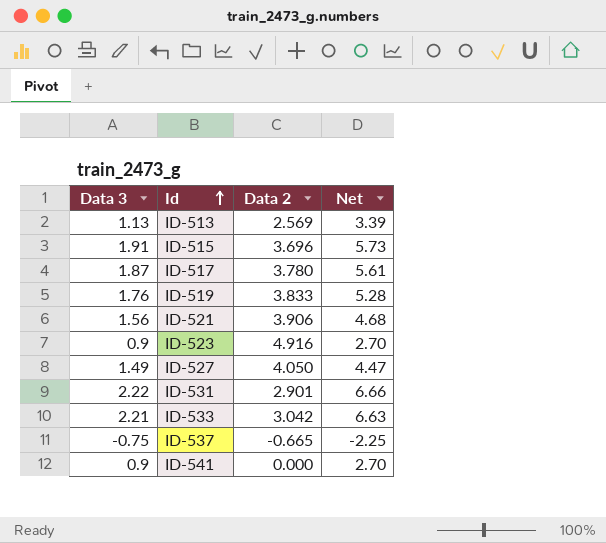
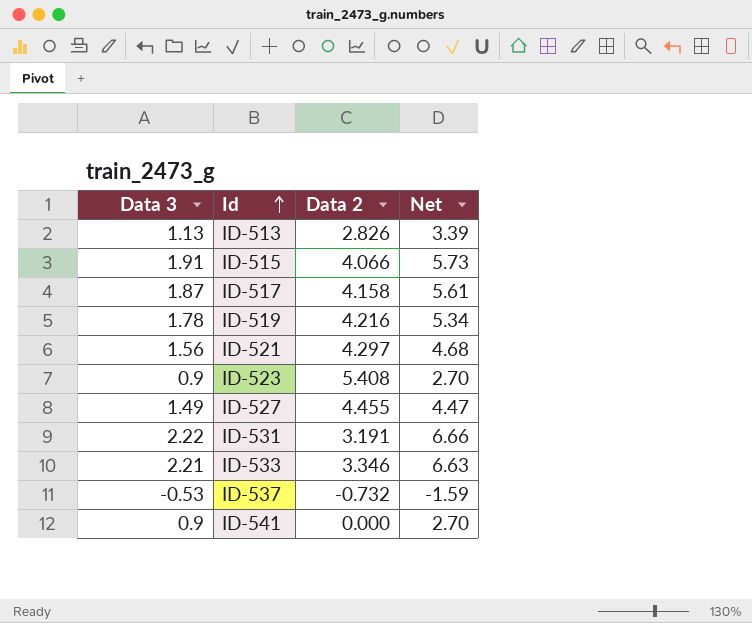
ID-513 | Data 2: 2.569 -> 2.826
ID-515 | Data 2: 3.696 -> 4.066
ID-517 | Data 2: 3.780 -> 4.158
ID-519 | Data 3: 1.76 -> 1.78
ID-519 | Data 2: 3.833 -> 4.216
ID-519 | Net: 5.28 -> 5.34
ID-521 | Data 2: 3.906 -> 4.297
ID-523 | Data 2: 4.916 -> 5.408
ID-527 | Data 2: 4.050 -> 4.455
ID-531 | Data 2: 2.901 -> 3.191
ID-533 | Data 2: 3.042 -> 3.346
ID-537 | Data 3: -0.75 -> -0.53
ID-537 | Data 2: -0.665 -> -0.732
ID-537 | Net: -2.25 -> -1.59

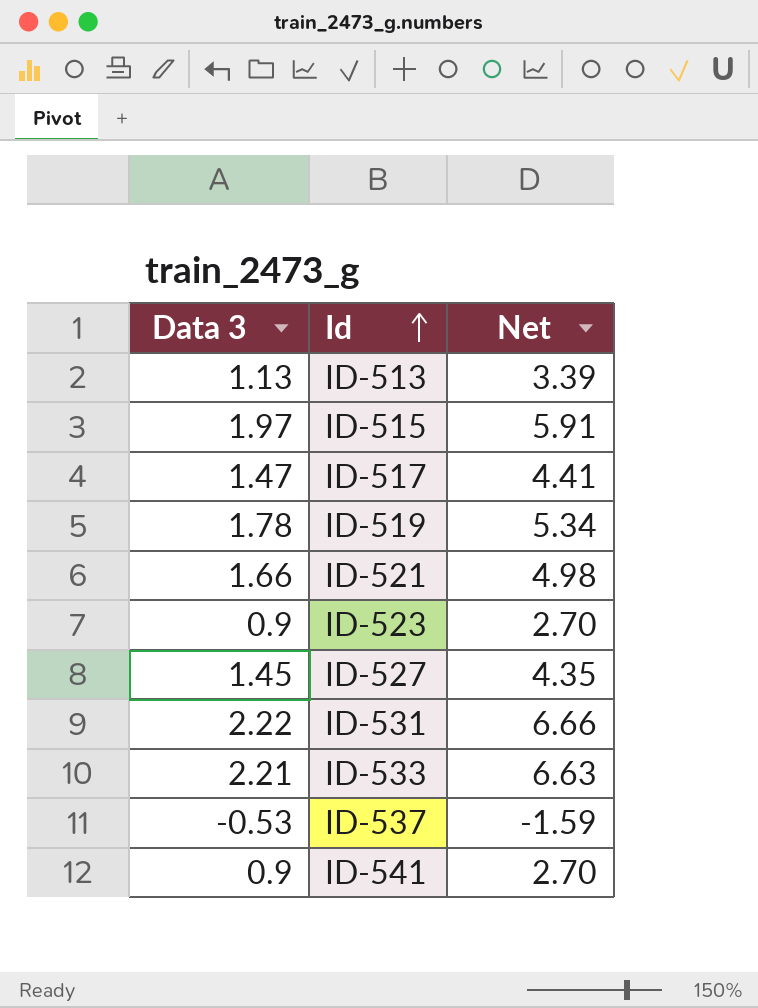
column Data 2 | position: 3 -> none
ID-515 | Data 3: 1.91 -> 1.97
ID-515 | Net: 5.73 -> 5.91
ID-517 | Data 3: 1.87 -> 1.47
ID-517 | Net: 5.61 -> 4.41
ID-521 | Data 3: 1.56 -> 1.66
ID-521 | Net: 4.68 -> 4.98
ID-527 | Data 3: 1.49 -> 1.45
ID-527 | Net: 4.47 -> 4.35

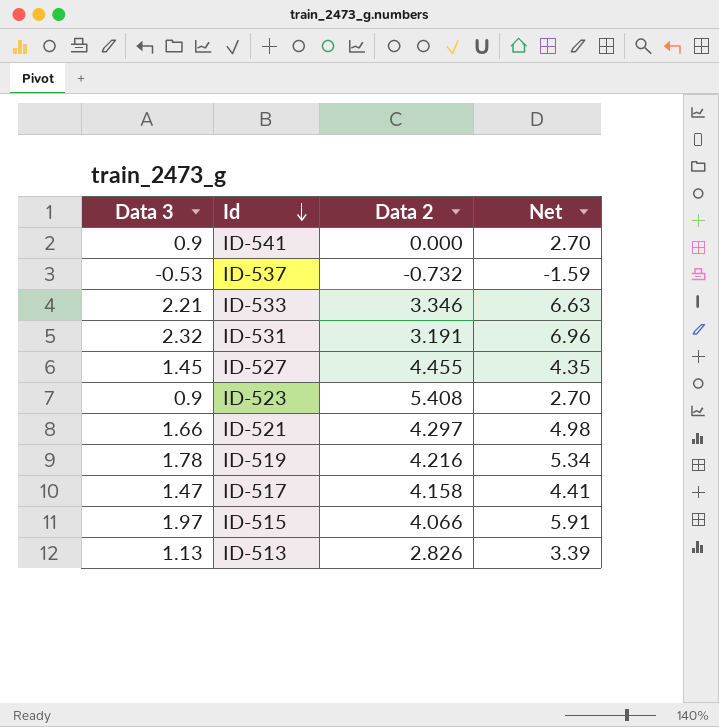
row order: Id ascending -> Id descending
column Data 2 | position: none -> 3
ID-531 | Data 3: 2.22 -> 2.32
ID-531 | Net: 6.66 -> 6.96

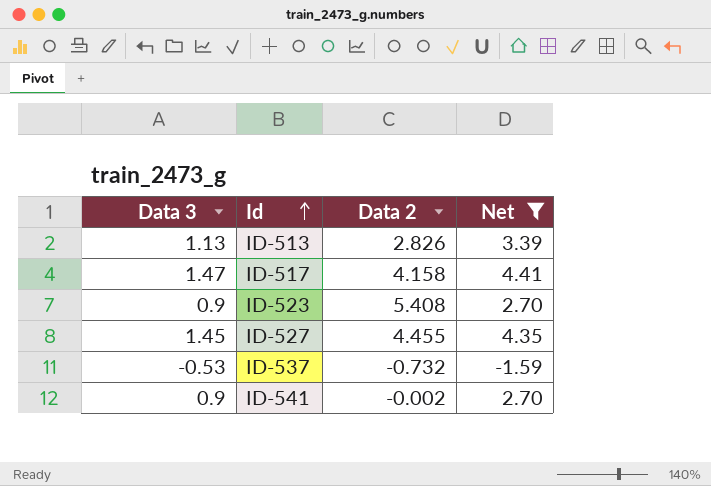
filter: none -> Net <= 4.41
row order: Id descending -> Id ascending
ID-541 | Data 2: 0.000 -> -0.002

